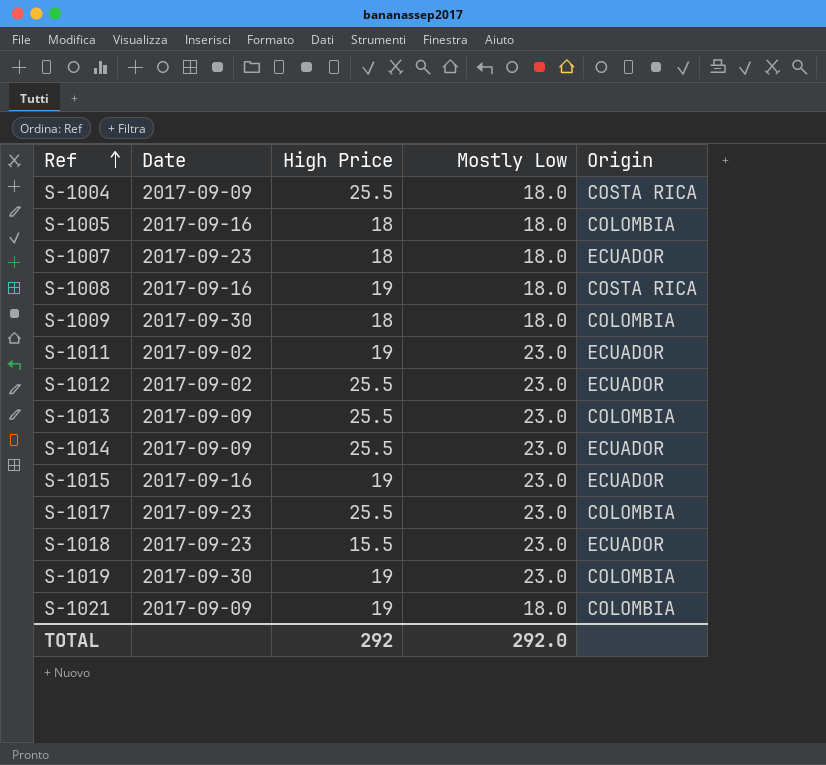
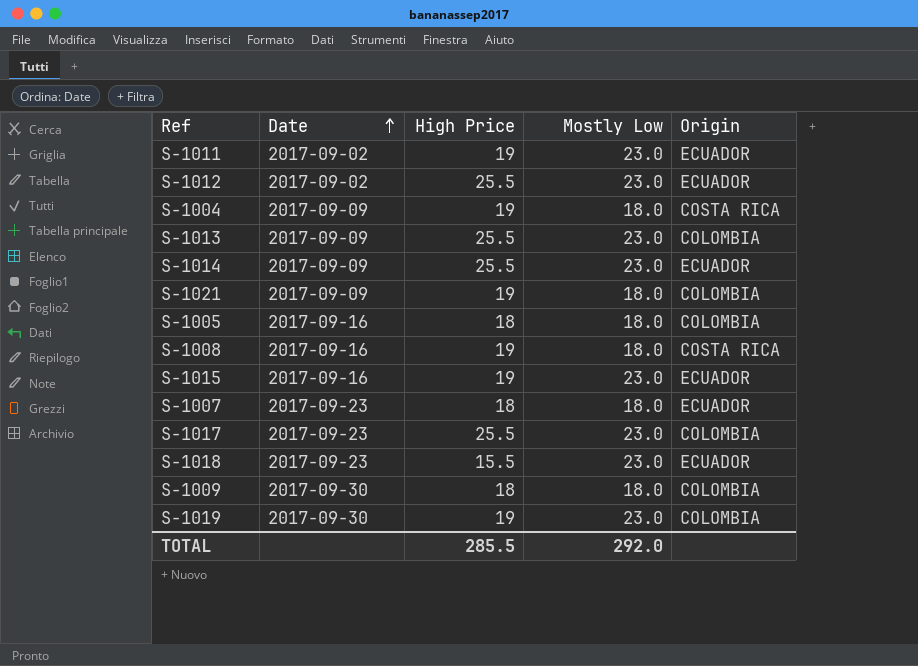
row order: Ref ascending -> Date ascending
S-1004 | High Price: 25.5 -> 19
TOTAL | High Price: 292 -> 285.5

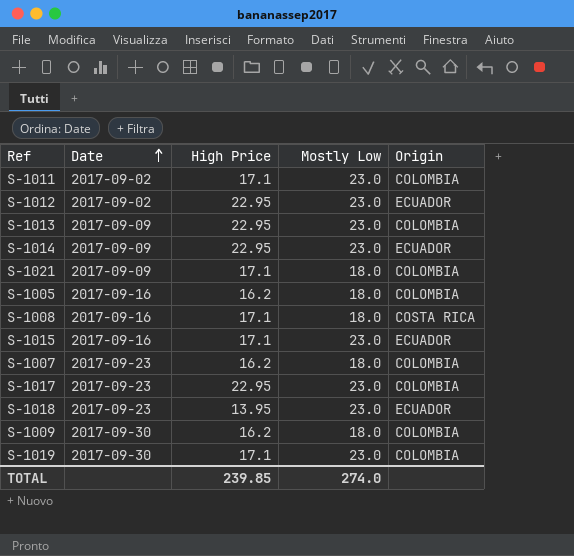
row S-1004: 2017-09-09 | 19 | 18.0 | COSTA RICA -> none
S-1011 | High Price: 19 -> 17.1
S-1011 | Origin: ECUADOR -> COLOMBIA
S-1012 | High Price: 25.5 -> 22.95
S-1013 | High Price: 25.5 -> 22.95
S-1014 | High Price: 25.5 -> 22.95
S-1021 | High Price: 19 -> 17.1
S-1005 | High Price: 18 -> 16.2
S-1008 | High Price: 19 -> 17.1
S-1015 | High Price: 19 -> 17.1
S-1007 | High Price: 18 -> 16.2
S-1007 | Origin: ECUADOR -> COLOMBIA
S-1017 | High Price: 25.5 -> 22.95
S-1018 | High Price: 15.5 -> 13.95
S-1009 | High Price: 18 -> 16.2
S-1019 | High Price: 19 -> 17.1
TOTAL | High Price: 285.5 -> 239.85
TOTAL | Mostly Low: 292.0 -> 274.0

